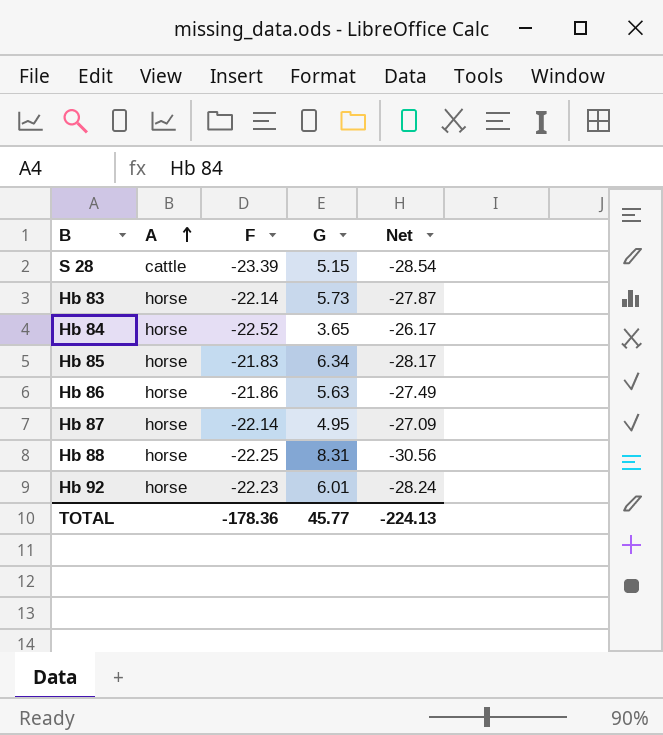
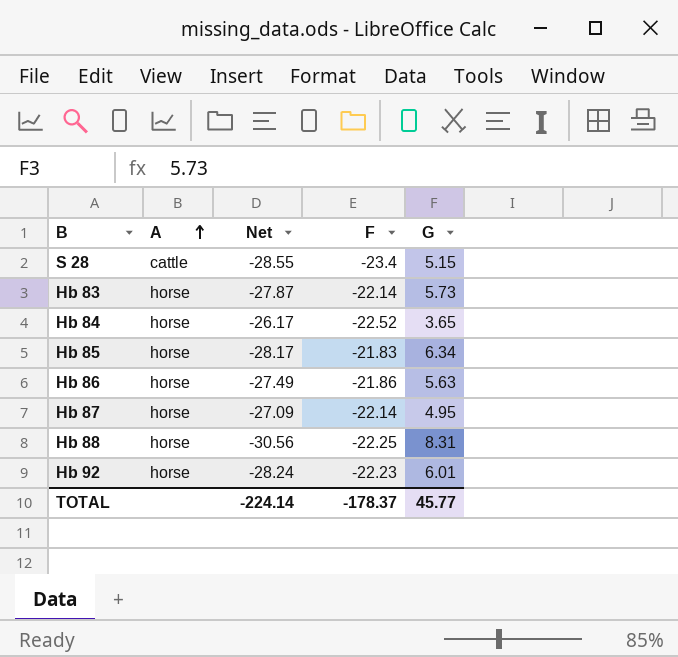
column Net | position: 5 -> 3
S 28 | Net: -28.54 -> -28.55
S 28 | F: -23.39 -> -23.4
TOTAL | Net: -224.13 -> -224.14
TOTAL | F: -178.36 -> -178.37

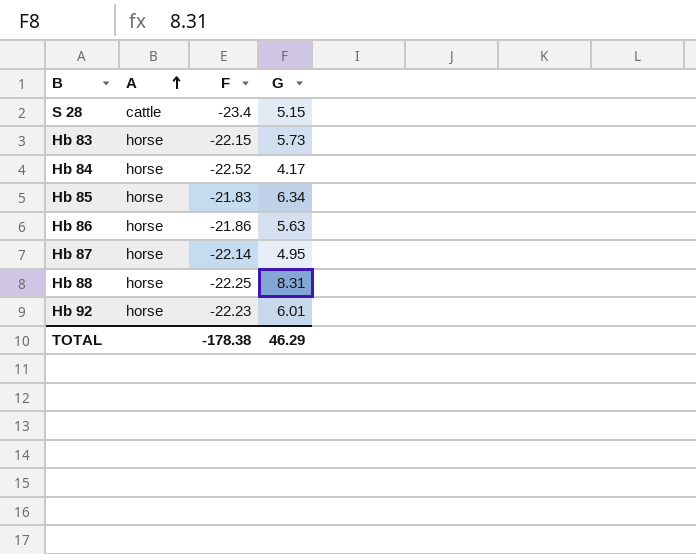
column Net | formula: [F] - [G] -> none
Hb 83 | F: -22.14 -> -22.15
Hb 84 | G: 3.65 -> 4.17
TOTAL | F: -178.37 -> -178.38
TOTAL | G: 45.77 -> 46.29

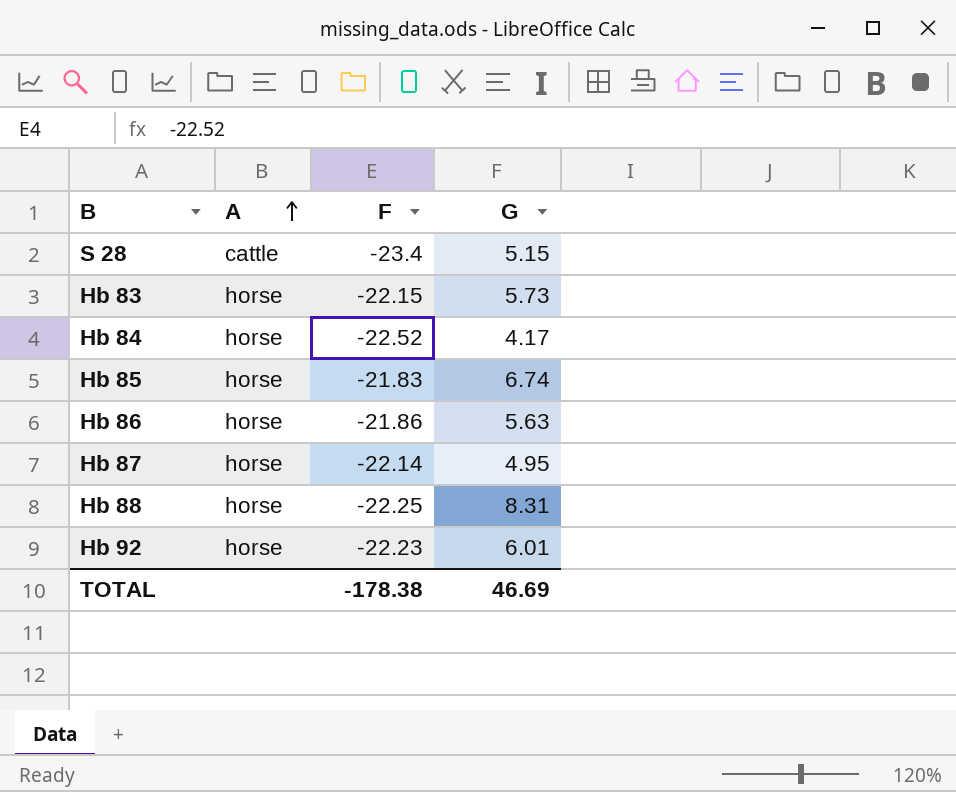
Hb 85 | G: 6.34 -> 6.74
TOTAL | G: 46.29 -> 46.69

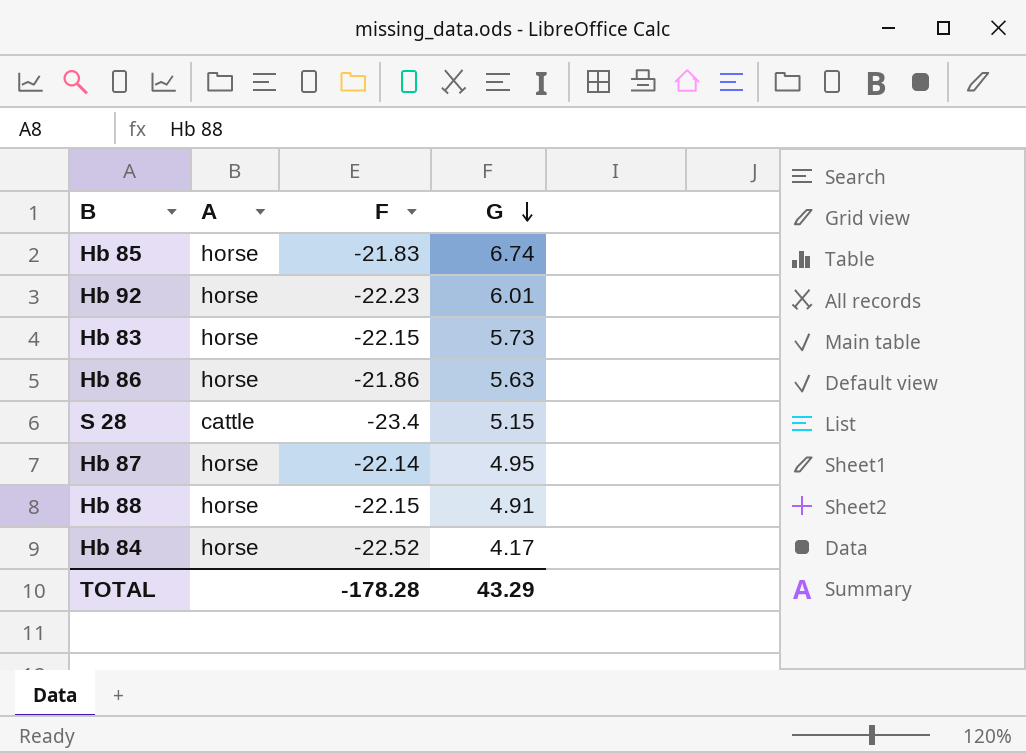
row order: A ascending -> G descending
Hb 88 | F: -22.25 -> -22.15
Hb 88 | G: 8.31 -> 4.91
TOTAL | F: -178.38 -> -178.28
TOTAL | G: 46.69 -> 43.29

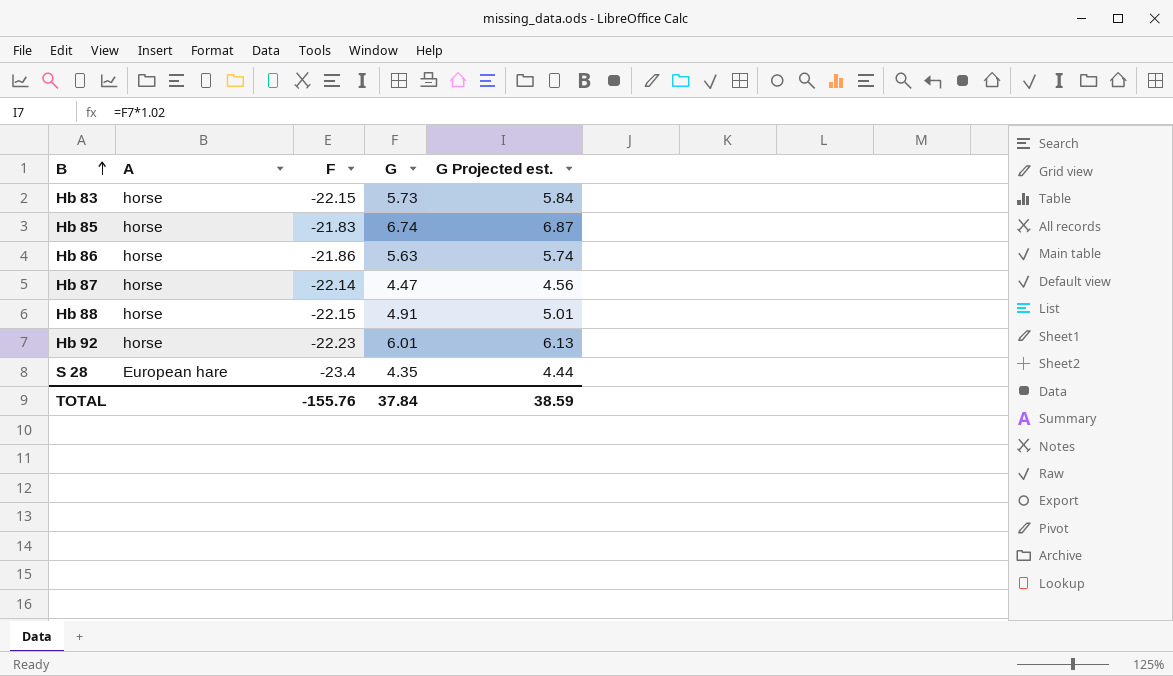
row order: G descending -> B ascending
column G Projected est. | formula: none -> [G] * 1.02
row Hb 84: horse | -22.52 | 4.17 -> none
Hb 87 | G: 4.95 -> 4.47
S 28 | A: cattle -> European hare
S 28 | G: 5.15 -> 4.35
TOTAL | F: -178.28 -> -155.76
TOTAL | G: 43.29 -> 37.84

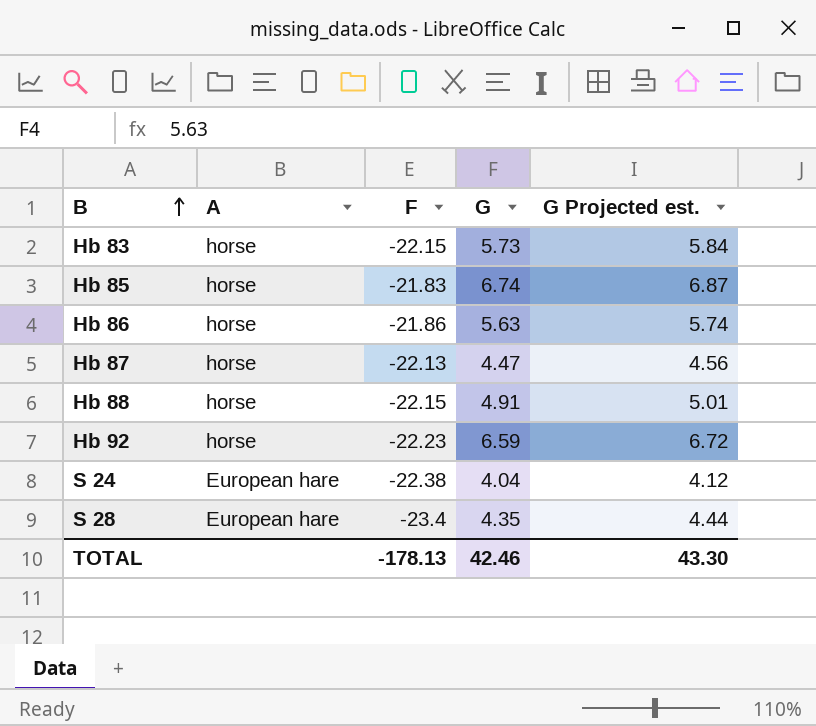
Hb 87 | F: -22.14 -> -22.13
Hb 92 | G: 6.01 -> 6.59
Hb 92 | G Projected est.: 6.13 -> 6.72
row S 24: none -> European hare | -22.38 | 4.04 | 4.12
TOTAL | F: -155.76 -> -178.13
TOTAL | G: 37.84 -> 42.46
TOTAL | G Projected est.: 38.59 -> 43.30

